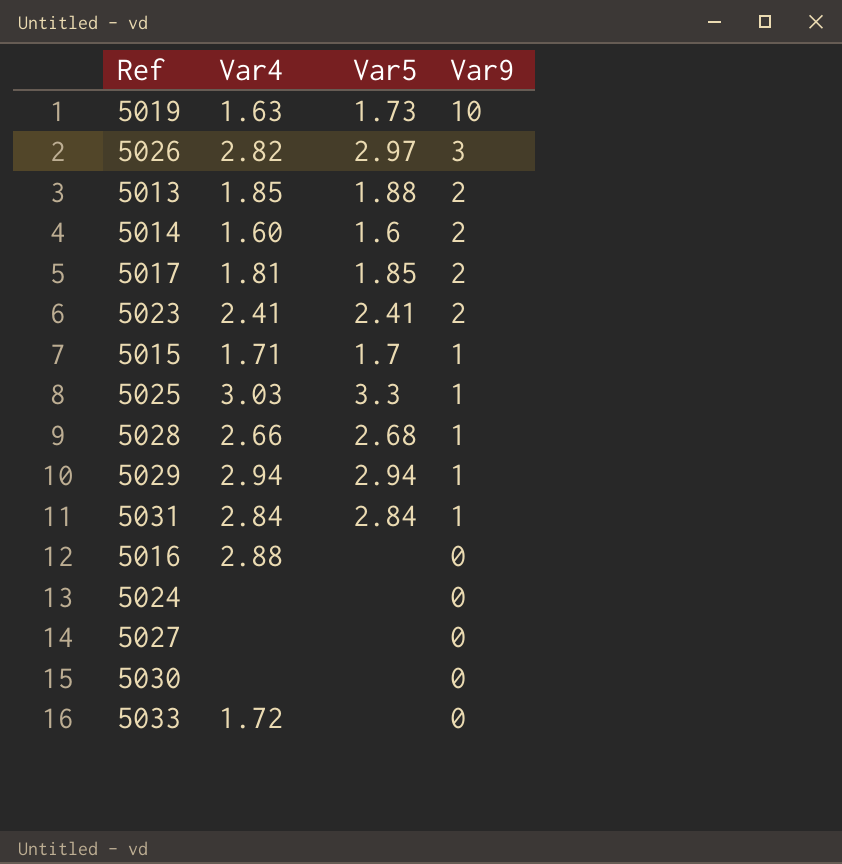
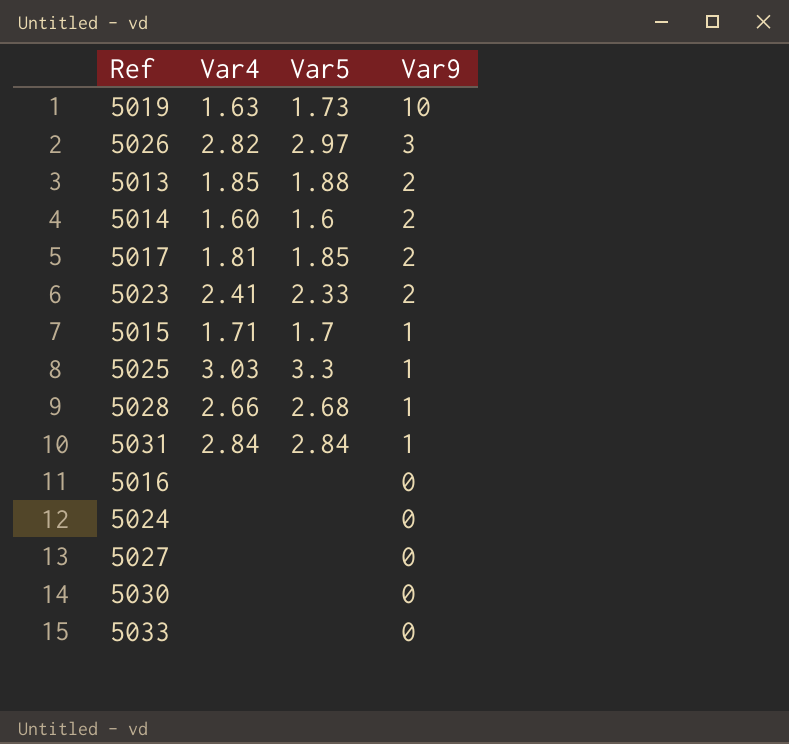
row 5029: 2.94 | 2.94 | 1 -> none
5023 | Var5: 2.41 -> 2.33
5016 | Var4: 2.88 -> none
5033 | Var4: 1.72 -> none

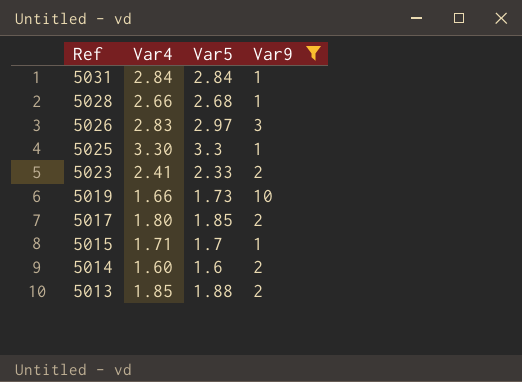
filter: none -> Var9 != 0
row order: Var9 descending -> Ref descending
5026 | Var4: 2.82 -> 2.83
5025 | Var4: 3.03 -> 3.30
5019 | Var4: 1.63 -> 1.66
5017 | Var4: 1.81 -> 1.80

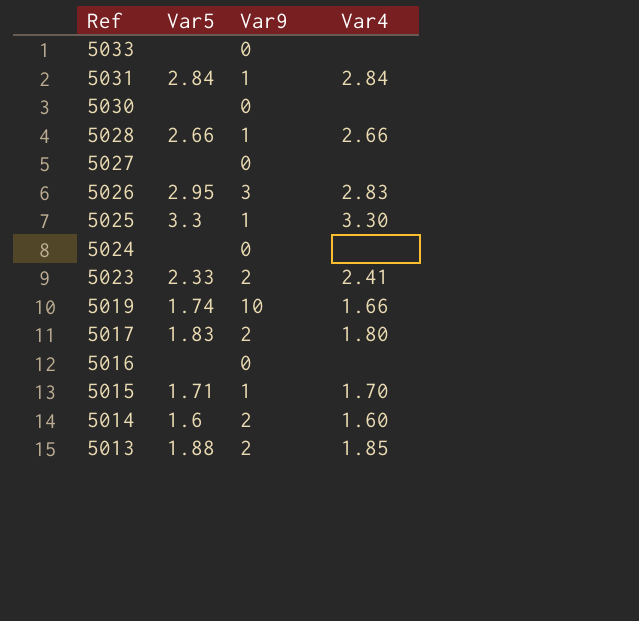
filter: Var9 != 0 -> none
column Var4 | position: 2 -> 4
5028 | Var5: 2.68 -> 2.66
5026 | Var5: 2.97 -> 2.95
5019 | Var5: 1.73 -> 1.74
5017 | Var5: 1.85 -> 1.83
5015 | Var5: 1.7 -> 1.71
5015 | Var4: 1.71 -> 1.70

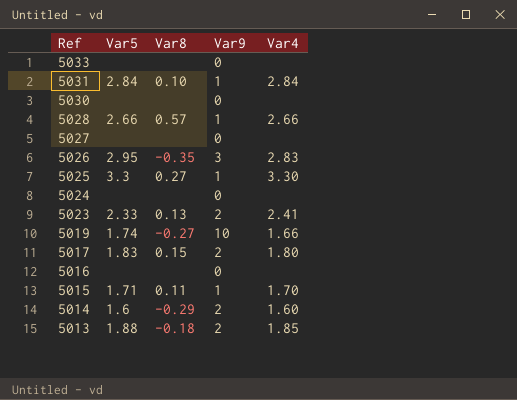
column Var8 | position: none -> 3

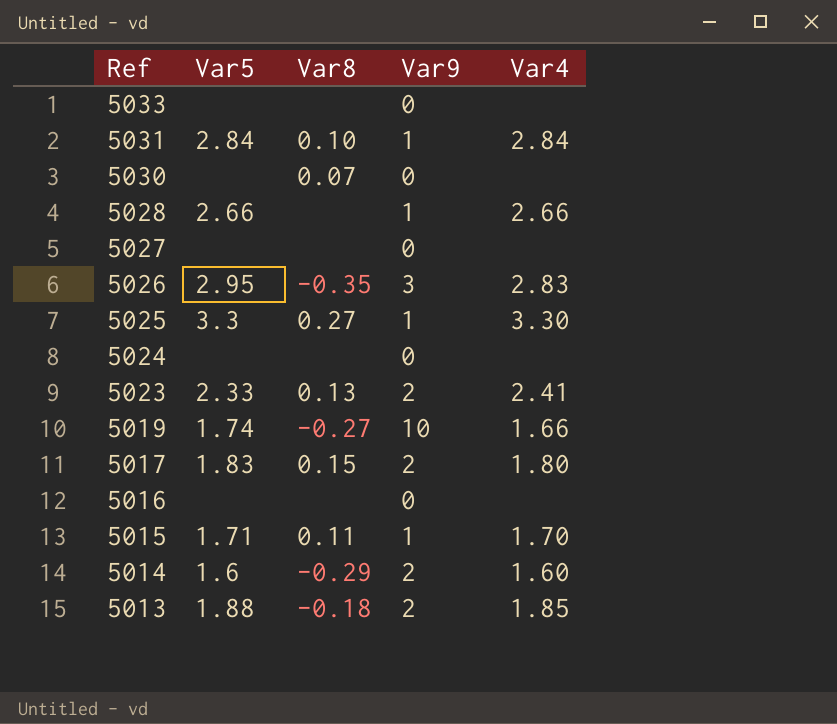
5030 | Var8: none -> 0.07
5028 | Var8: 0.57 -> none

